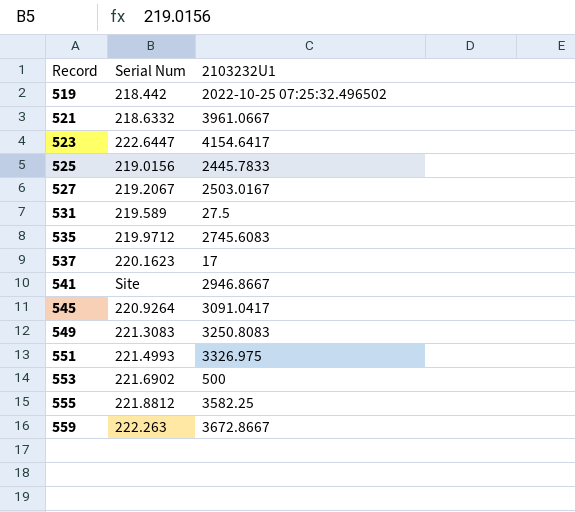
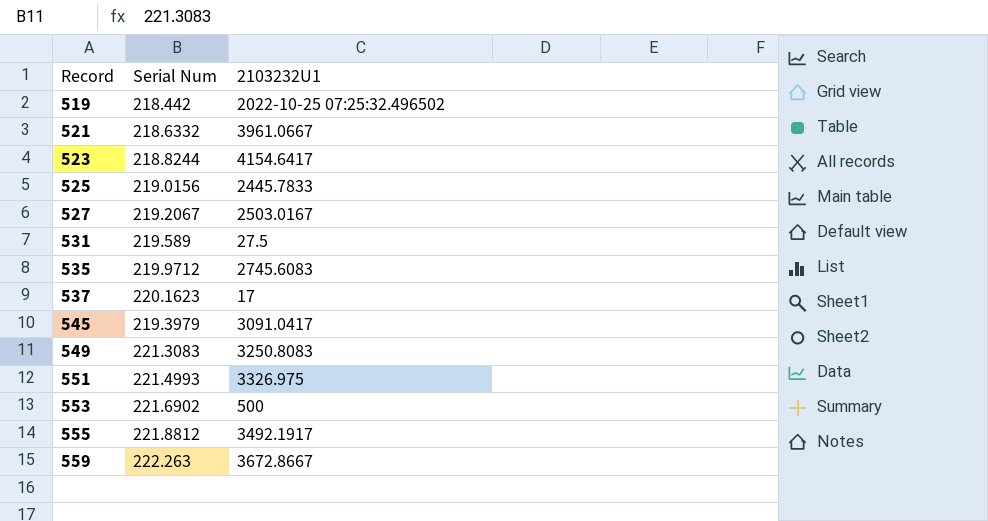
row 541: Site | 2946.8667 -> none
523 | Serial Num: 222.6447 -> 218.8244
545 | Serial Num: 220.9264 -> 219.3979
555 | 2103232U1: 3582.25 -> 3492.1917

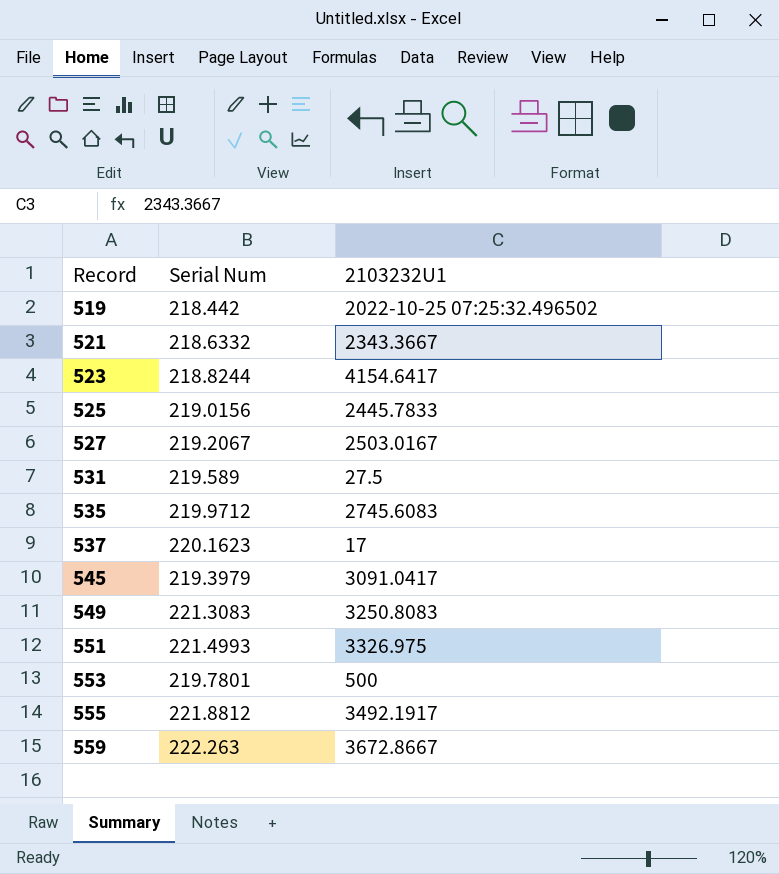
521 | 2103232U1: 3961.0667 -> 2343.3667
553 | Serial Num: 221.6902 -> 219.7801

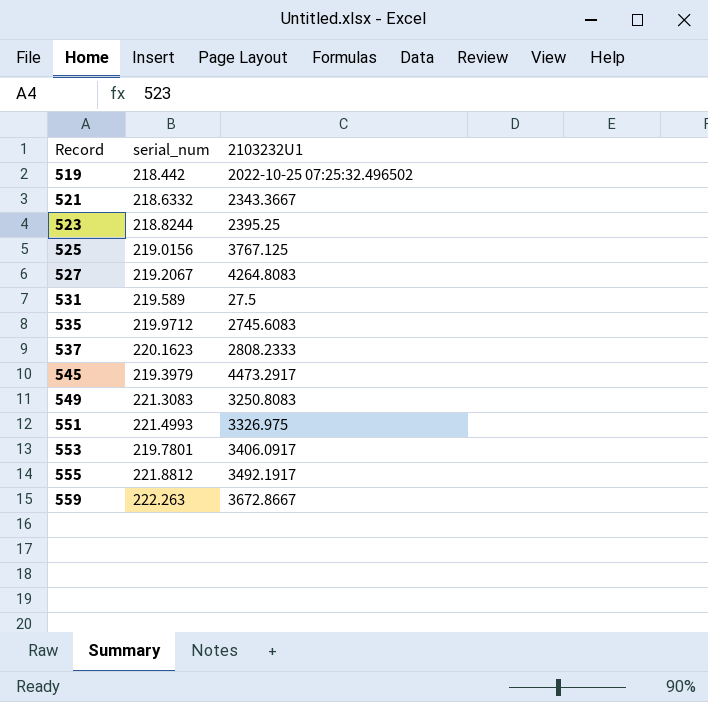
column name: Serial Num -> serial_num
523 | 2103232U1: 4154.6417 -> 2395.25
525 | 2103232U1: 2445.7833 -> 3767.125
527 | 2103232U1: 2503.0167 -> 4264.8083
537 | 2103232U1: 17 -> 2808.2333
545 | 2103232U1: 3091.0417 -> 4473.2917
553 | 2103232U1: 500 -> 3406.0917

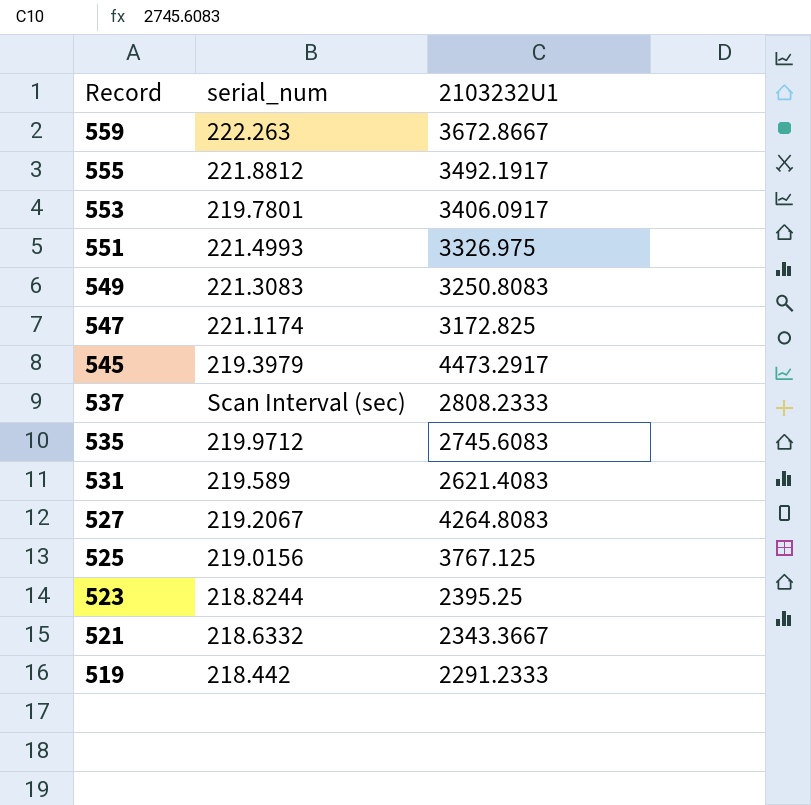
row order: Record ascending -> Record descending
row 547: none -> 221.1174 | 3172.825
537 | serial_num: 220.1623 -> Scan Interval (sec)
531 | 2103232U1: 27.5 -> 2621.4083
519 | 2103232U1: 2022-10-25 07:25:32.496502 -> 2291.2333

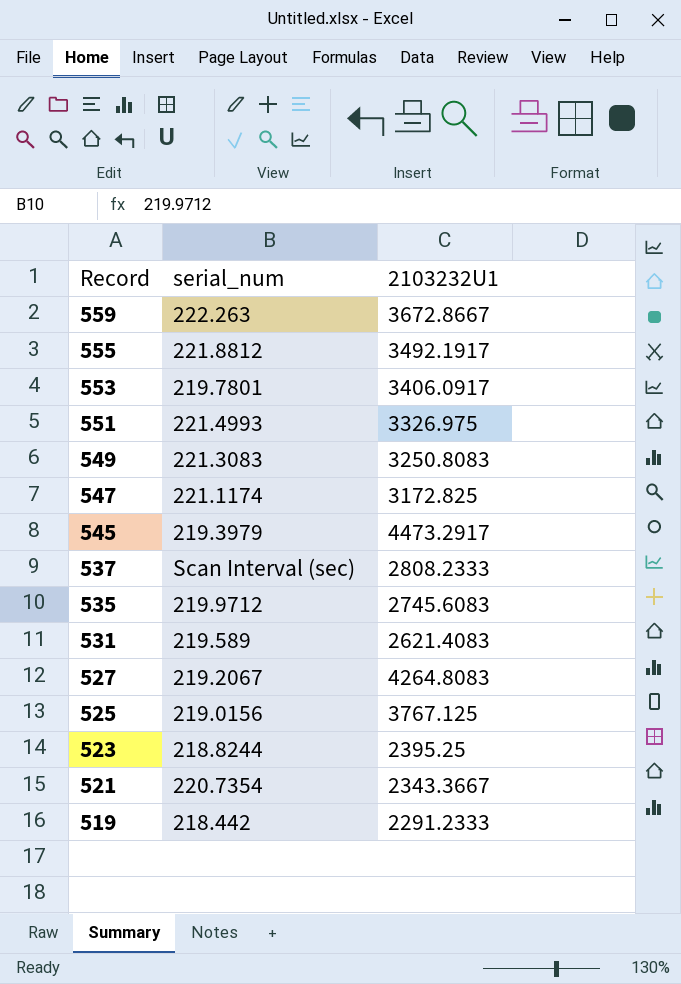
521 | serial_num: 218.6332 -> 220.7354

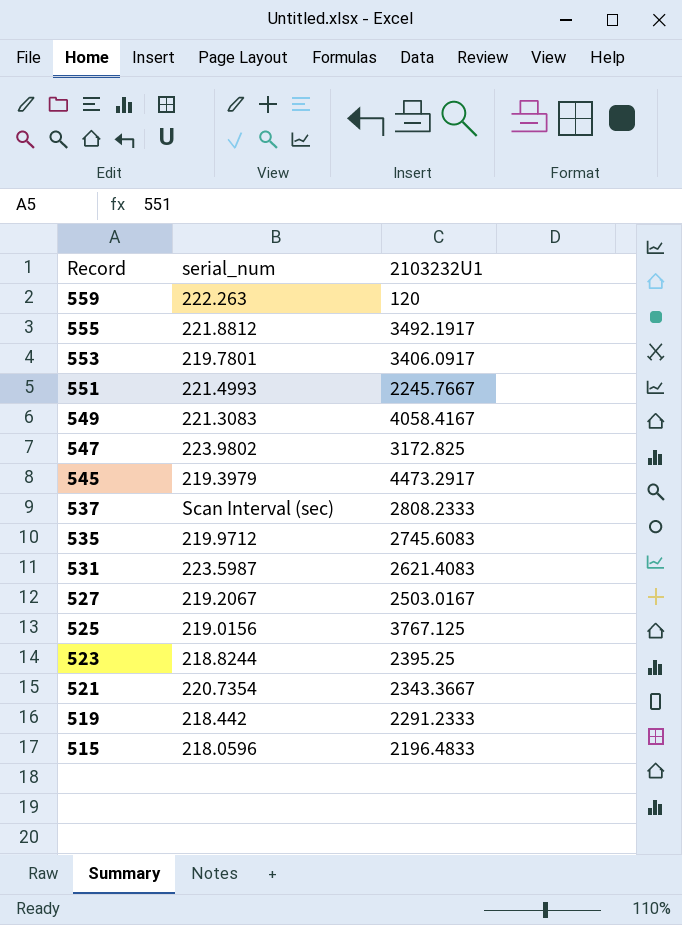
559 | 2103232U1: 3672.8667 -> 120
551 | 2103232U1: 3326.975 -> 2245.7667
549 | 2103232U1: 3250.8083 -> 4058.4167
547 | serial_num: 221.1174 -> 223.9802
531 | serial_num: 219.589 -> 223.5987
527 | 2103232U1: 4264.8083 -> 2503.0167
row 515: none -> 218.0596 | 2196.4833

